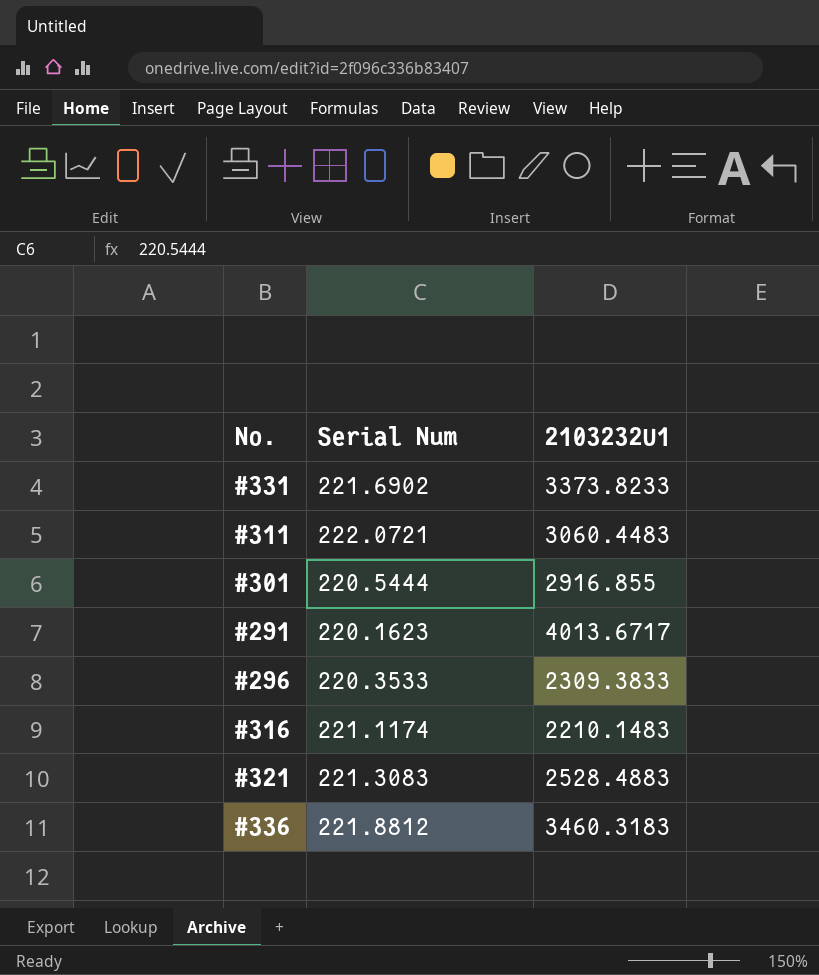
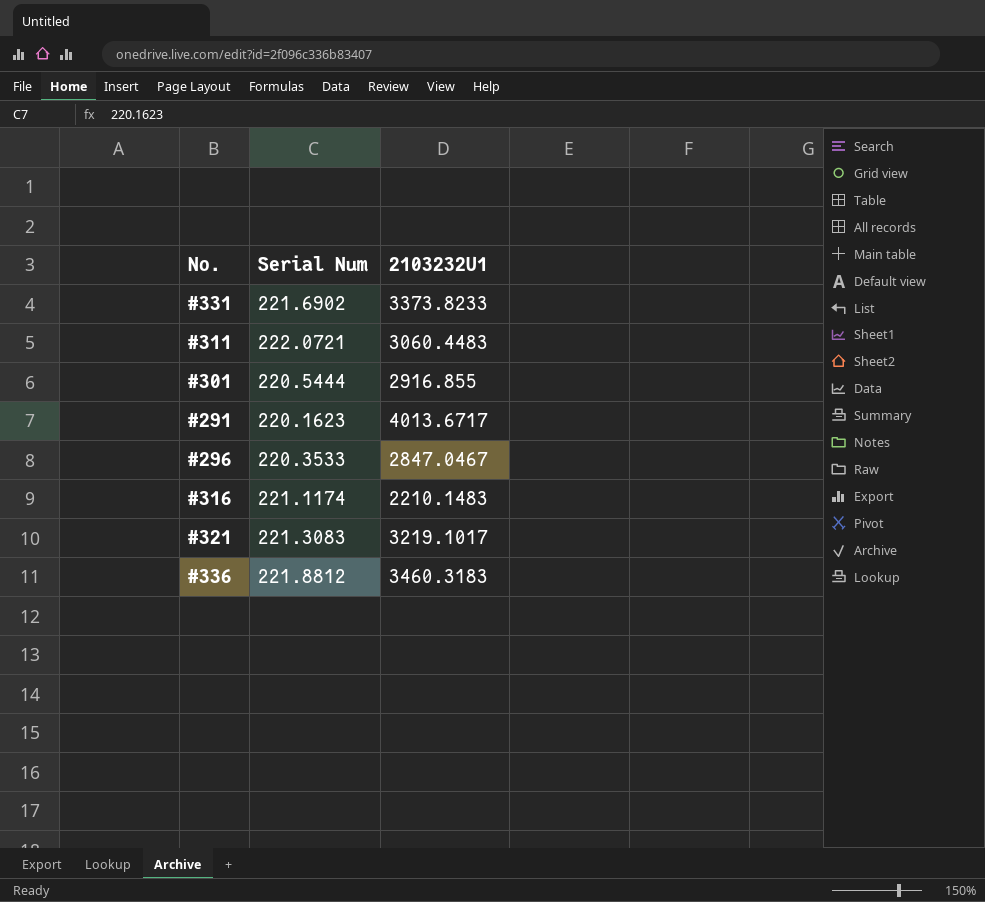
#296 | 2103232U1: 2309.3833 -> 2847.0467
#321 | 2103232U1: 2528.4883 -> 3219.1017

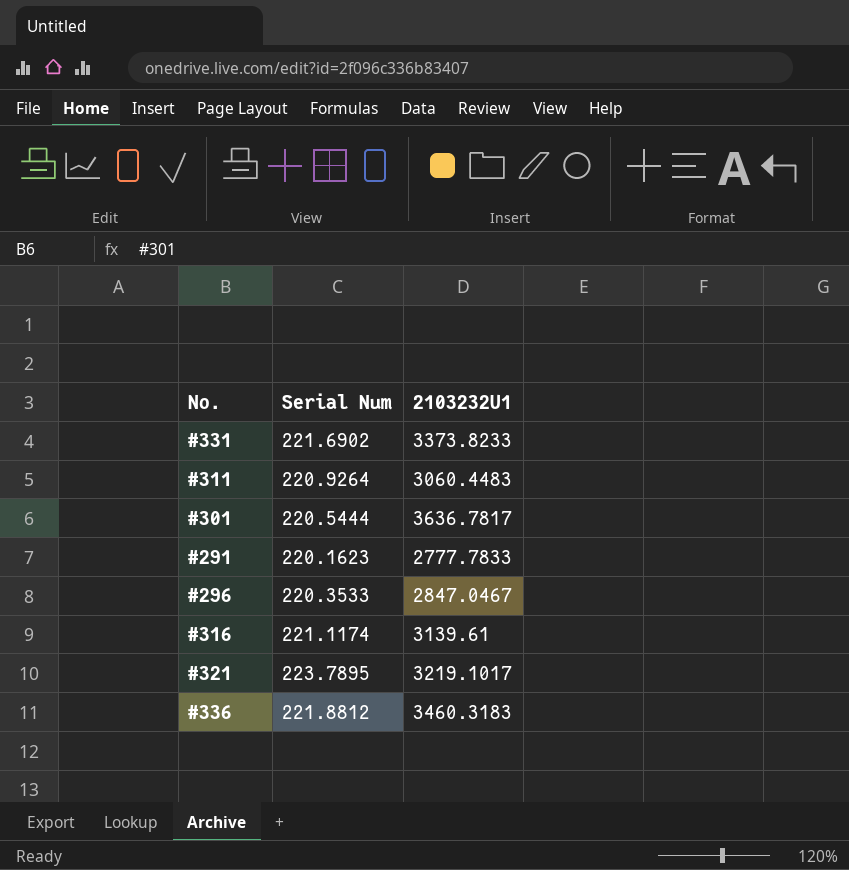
#311 | Serial Num: 222.0721 -> 220.9264
#301 | 2103232U1: 2916.855 -> 3636.7817
#291 | 2103232U1: 4013.6717 -> 2777.7833
#316 | 2103232U1: 2210.1483 -> 3139.61
#321 | Serial Num: 221.3083 -> 223.7895

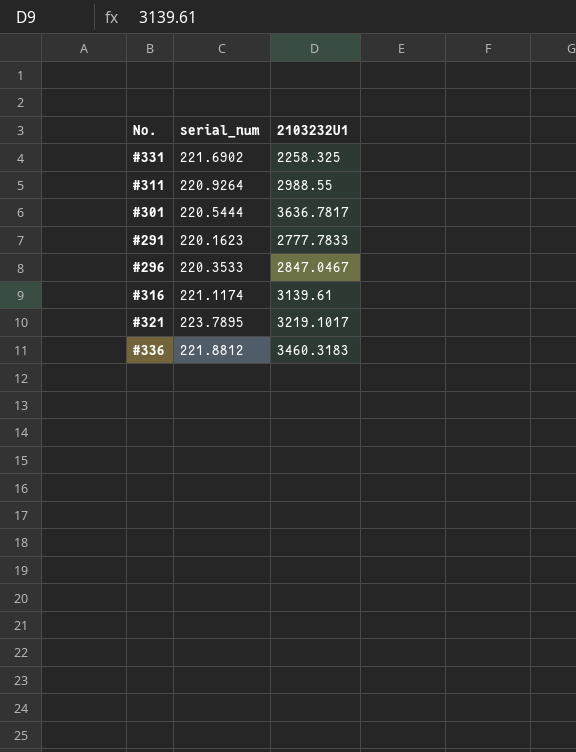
column name: Serial Num -> serial_num
#331 | 2103232U1: 3373.8233 -> 2258.325
#311 | 2103232U1: 3060.4483 -> 2988.55

